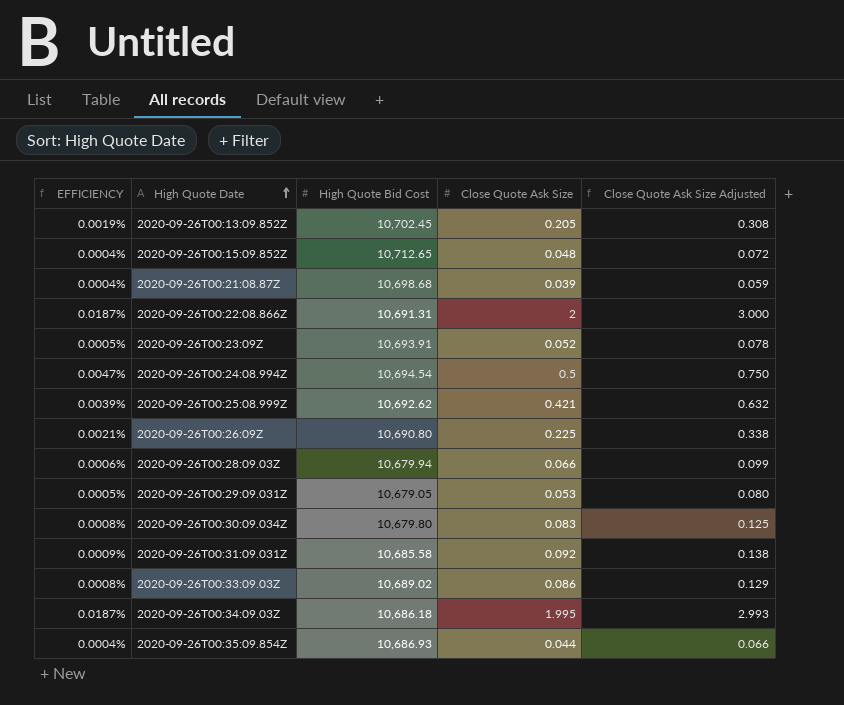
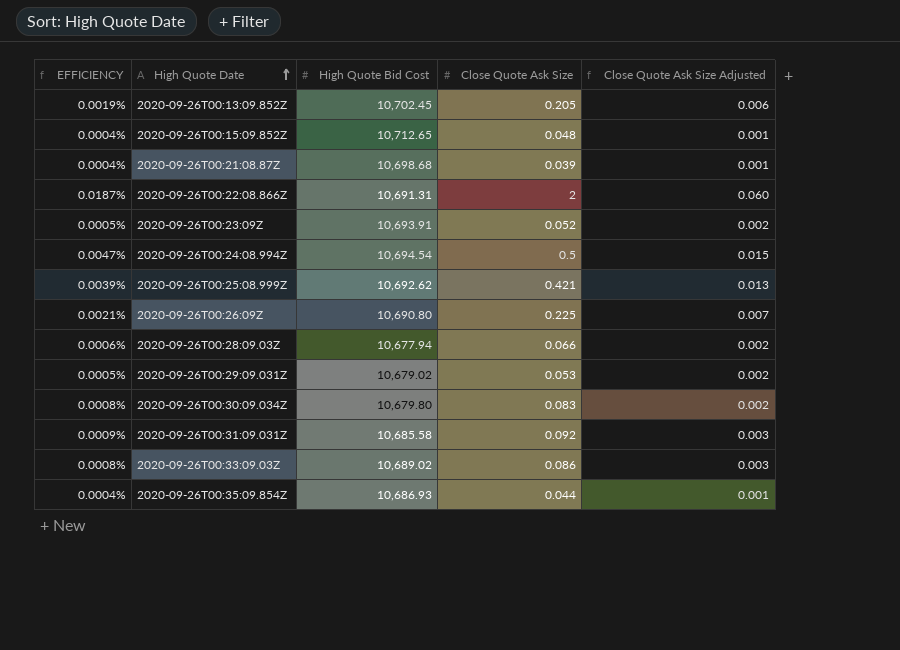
column Close Quote Ask Size Adjusted | formula: [Close Quote Ask Size] * 1.5 -> [Close Quote Ask Size] * 0.03
row 2020-09-26T00:34:09.03Z: 0.0187% | 10,686.18 | 1.995 | 2.993 -> none
2020-09-26T00:28:09.03Z | High Quote Bid Cost: 10,679.94 -> 10,677.94
2020-09-26T00:29:09.031Z | High Quote Bid Cost: 10,679.05 -> 10,679.02

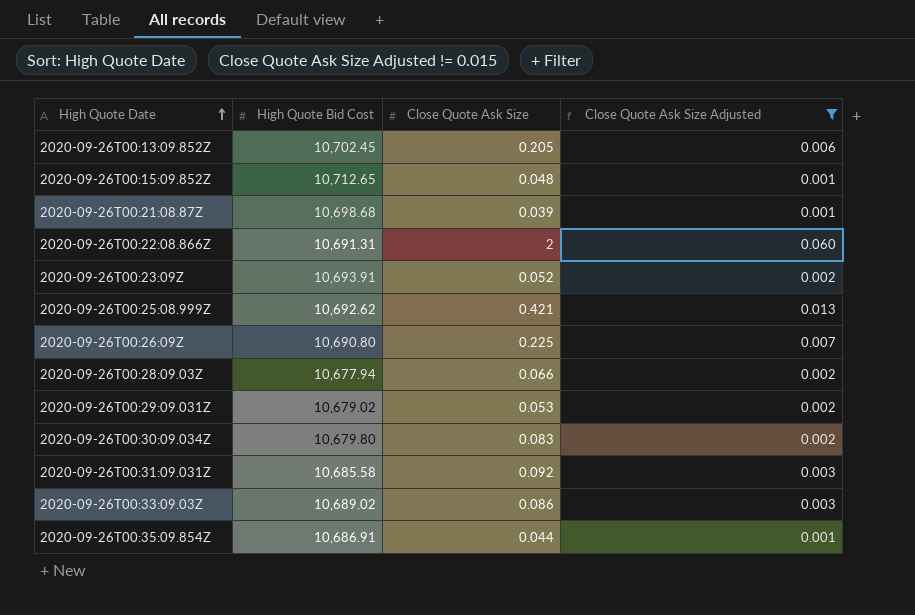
filter: none -> Close Quote Ask Size Adjusted != 0.015
column EFFICIENCY | formula: [Close Quote Ask Size] / [High Quote Bid Cost] -> none
2020-09-26T00:35:09.854Z | High Quote Bid Cost: 10,686.93 -> 10,686.91

